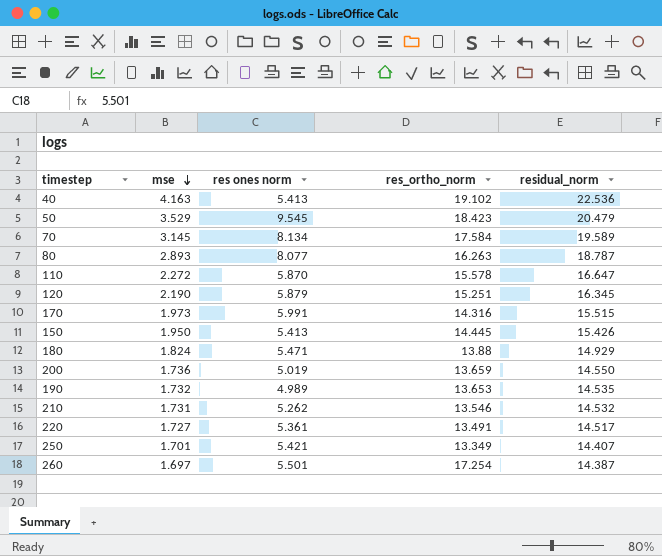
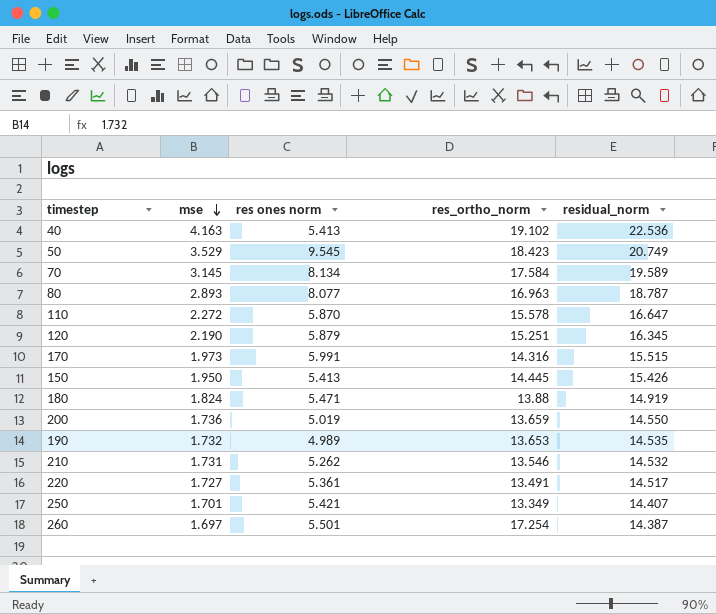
50 | residual_norm: 20.479 -> 20.749
80 | res_ortho_norm: 16.263 -> 16.963
180 | residual_norm: 14.929 -> 14.919

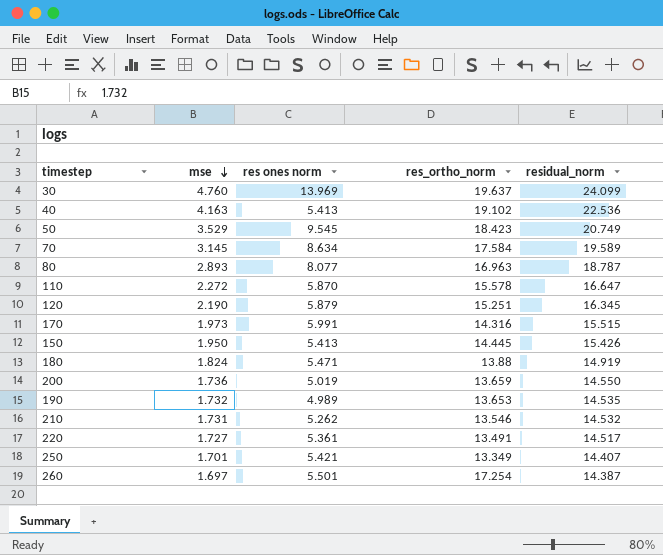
row 30: none -> 4.760 | 13.969 | 19.637 | 24.099
70 | res ones norm: 8.134 -> 8.634

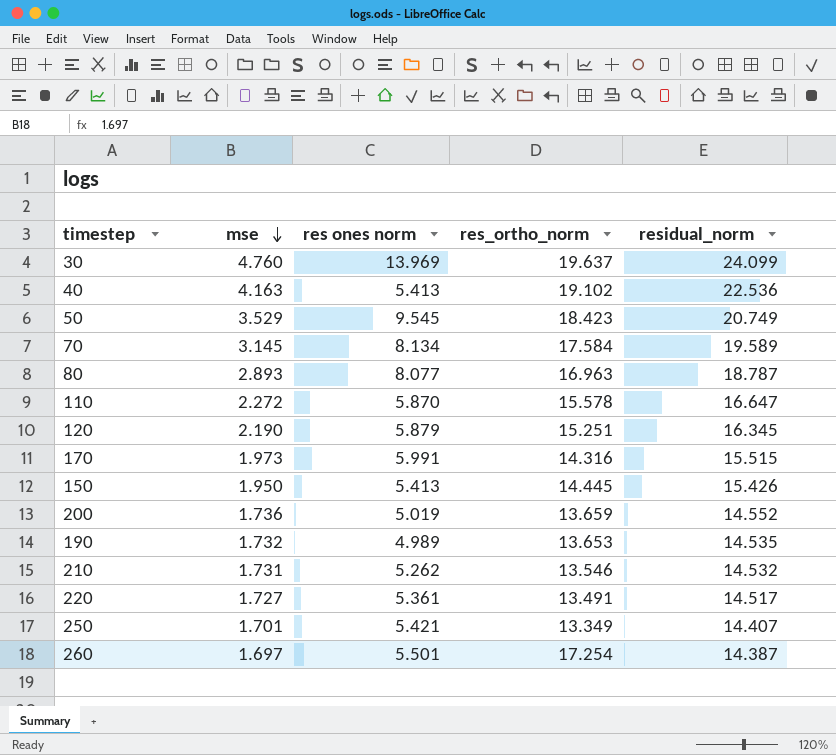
row 180: 1.824 | 5.471 | 13.88 | 14.919 -> none
70 | res ones norm: 8.634 -> 8.134
200 | residual_norm: 14.550 -> 14.552

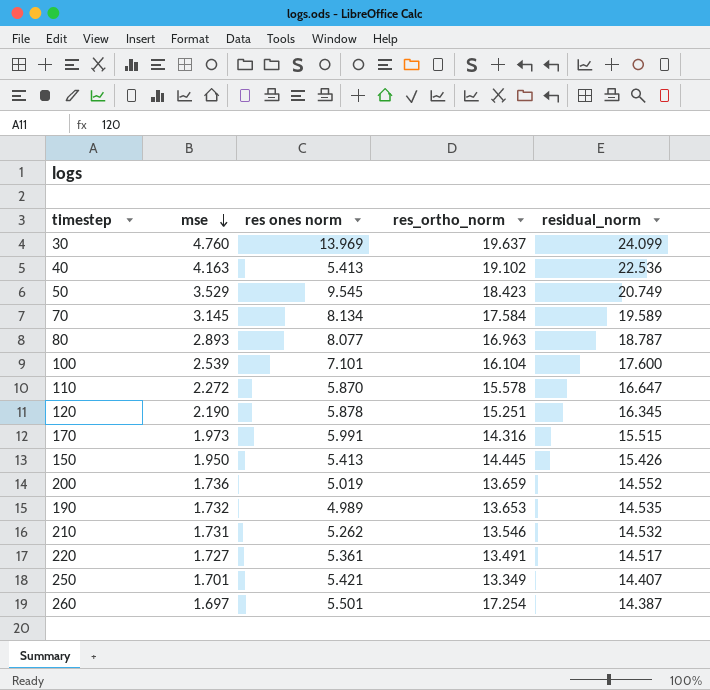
row 100: none -> 2.539 | 7.101 | 16.104 | 17.600
120 | res ones norm: 5.879 -> 5.878

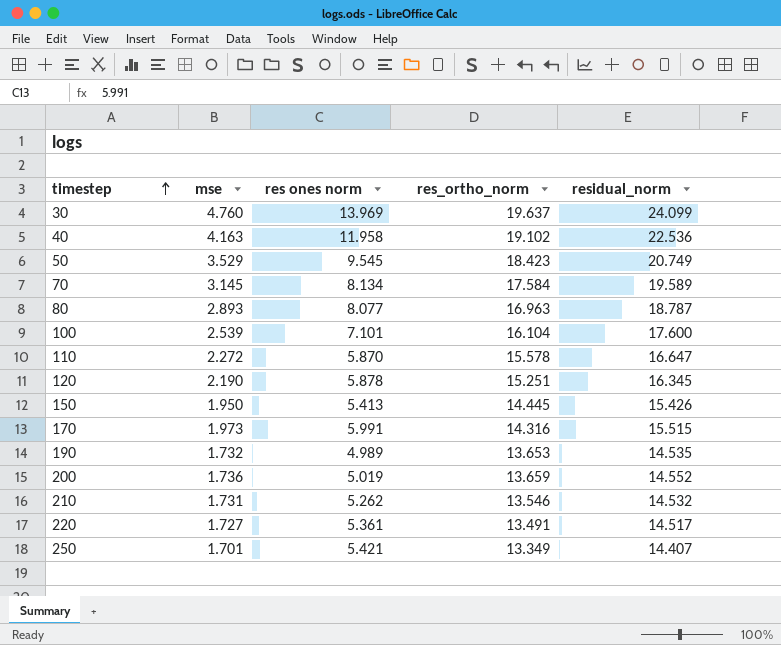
row order: mse descending -> timestep ascending
row 260: 1.697 | 5.501 | 17.254 | 14.387 -> none
40 | res ones norm: 5.413 -> 11.958

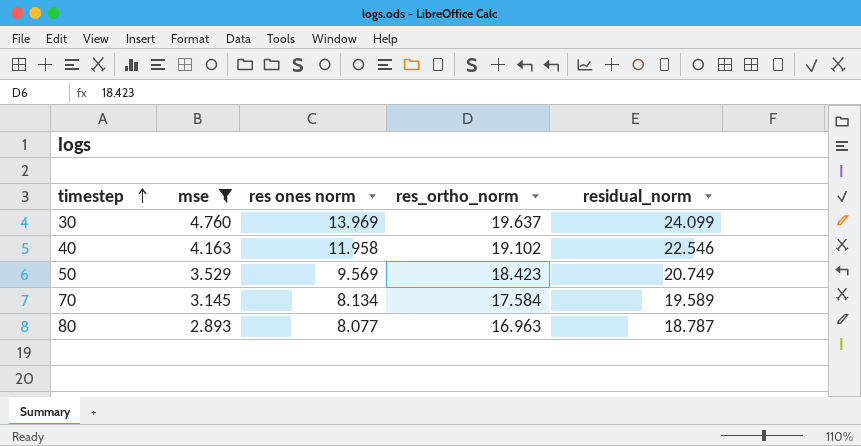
filter: none -> mse >= 2.893
40 | residual_norm: 22.536 -> 22.546
50 | res ones norm: 9.545 -> 9.569

